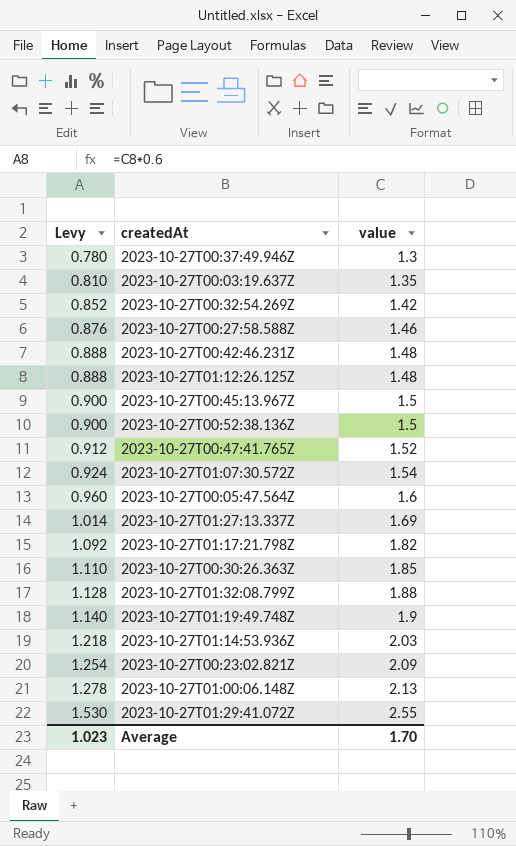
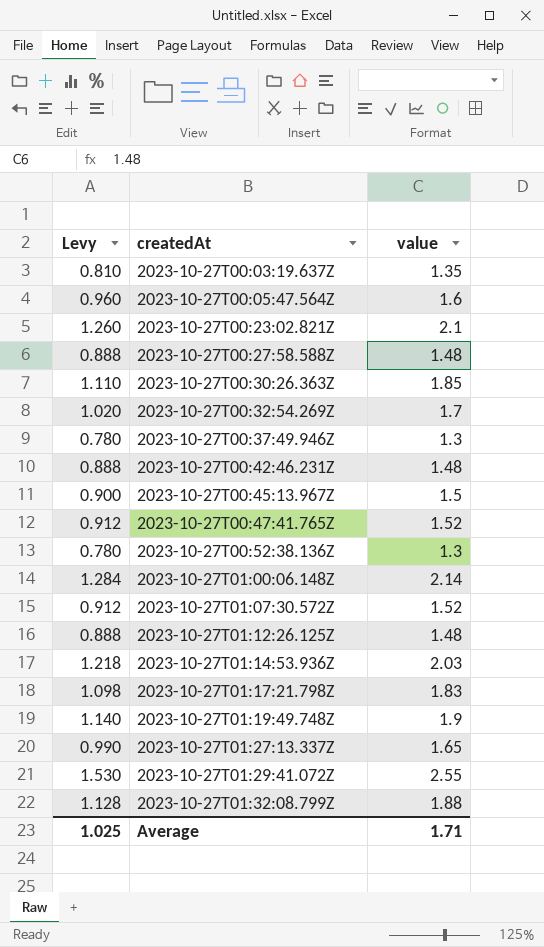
row order: Levy ascending -> createdAt ascending
2023-10-27T00:23:02.821Z | Levy: 1.254 -> 1.260
2023-10-27T00:23:02.821Z | value: 2.09 -> 2.1
2023-10-27T00:27:58.588Z | Levy: 0.876 -> 0.888
2023-10-27T00:27:58.588Z | value: 1.46 -> 1.48
2023-10-27T00:32:54.269Z | Levy: 0.852 -> 1.020
2023-10-27T00:32:54.269Z | value: 1.42 -> 1.7
2023-10-27T00:52:38.136Z | Levy: 0.900 -> 0.780
2023-10-27T00:52:38.136Z | value: 1.5 -> 1.3
2023-10-27T01:00:06.148Z | Levy: 1.278 -> 1.284
2023-10-27T01:00:06.148Z | value: 2.13 -> 2.14
2023-10-27T01:07:30.572Z | Levy: 0.924 -> 0.912
2023-10-27T01:07:30.572Z | value: 1.54 -> 1.52
2023-10-27T01:17:21.798Z | Levy: 1.092 -> 1.098
2023-10-27T01:17:21.798Z | value: 1.82 -> 1.83
2023-10-27T01:27:13.337Z | Levy: 1.014 -> 0.990
2023-10-27T01:27:13.337Z | value: 1.69 -> 1.65
Average | Levy: 1.023 -> 1.025
Average | value: 1.70 -> 1.71

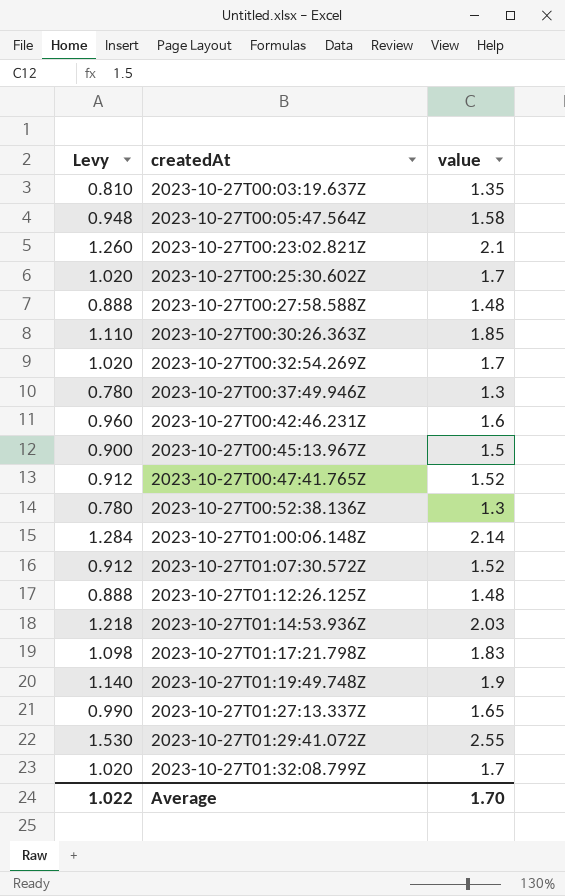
2023-10-27T00:05:47.564Z | Levy: 0.960 -> 0.948
2023-10-27T00:05:47.564Z | value: 1.6 -> 1.58
row 2023-10-27T00:25:30.602Z: none -> 1.020 | 1.7
2023-10-27T00:42:46.231Z | Levy: 0.888 -> 0.960
2023-10-27T00:42:46.231Z | value: 1.48 -> 1.6
2023-10-27T01:32:08.799Z | Levy: 1.128 -> 1.020
2023-10-27T01:32:08.799Z | value: 1.88 -> 1.7
Average | Levy: 1.025 -> 1.022
Average | value: 1.71 -> 1.70

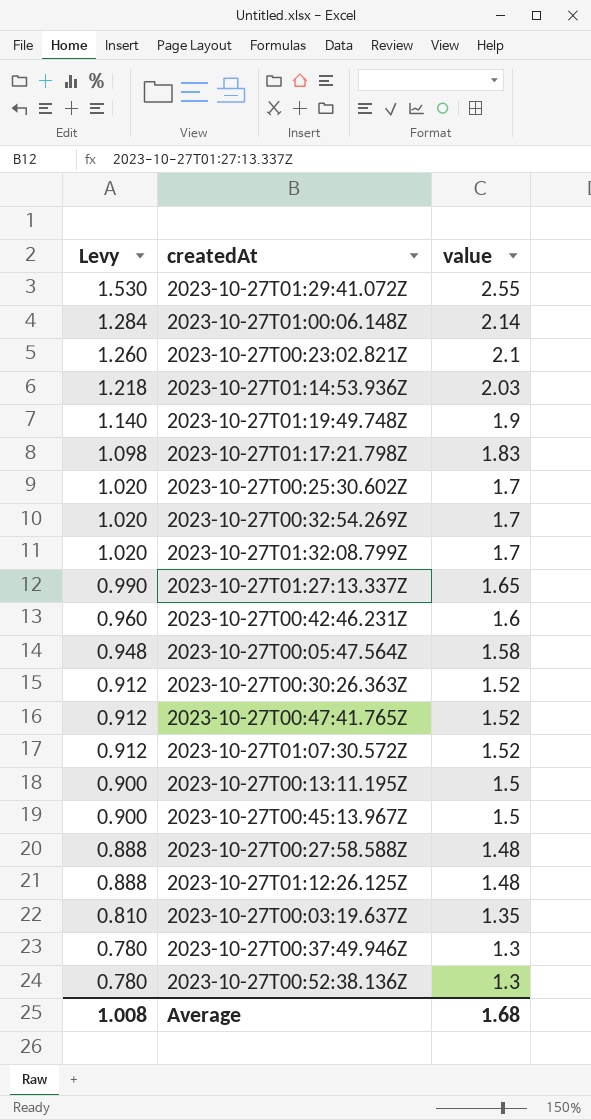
row order: createdAt ascending -> Levy descending
2023-10-27T00:30:26.363Z | Levy: 1.110 -> 0.912
2023-10-27T00:30:26.363Z | value: 1.85 -> 1.52
row 2023-10-27T00:13:11.195Z: none -> 0.900 | 1.5
Average | Levy: 1.022 -> 1.008
Average | value: 1.70 -> 1.68

